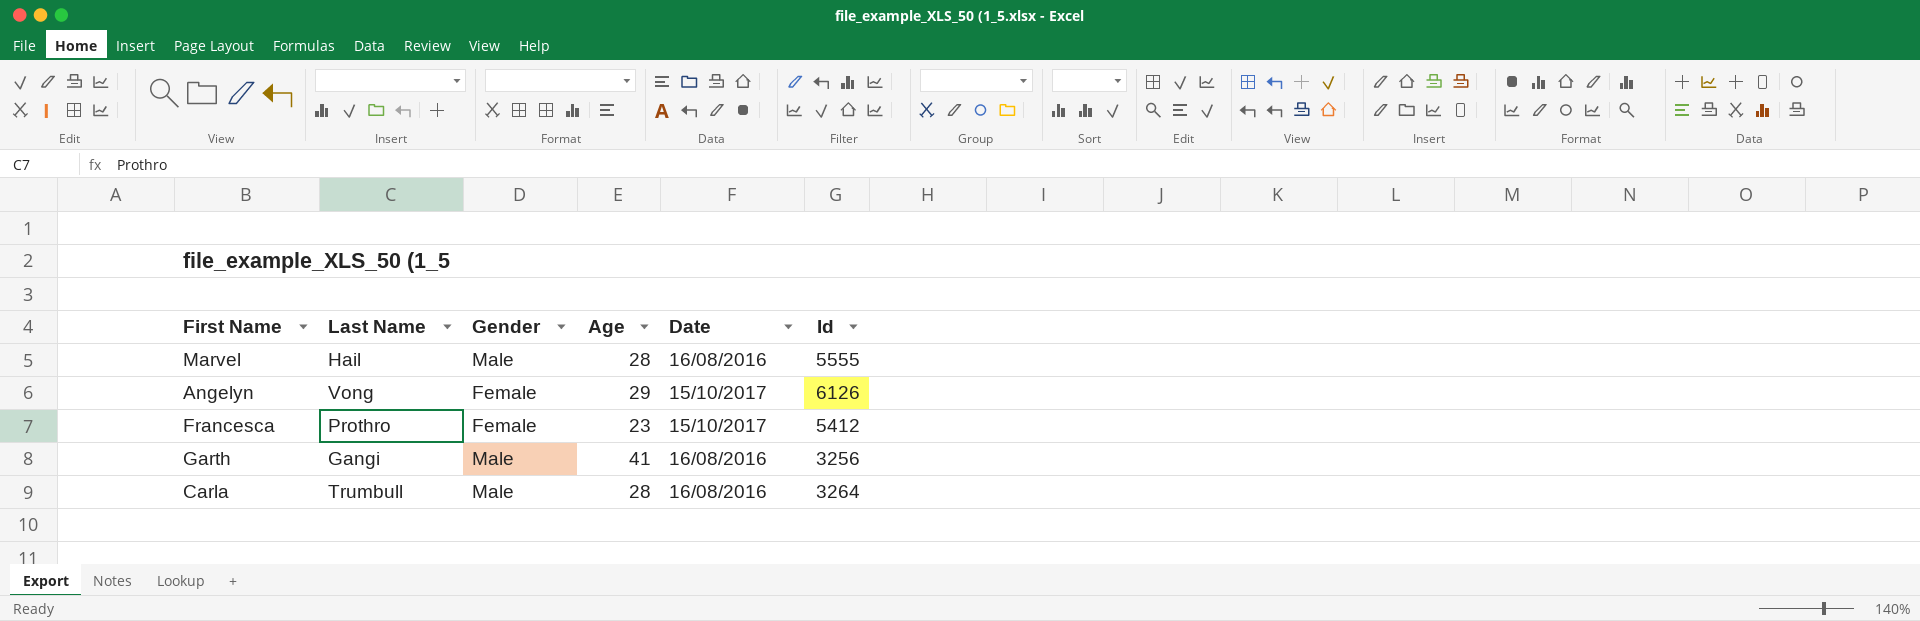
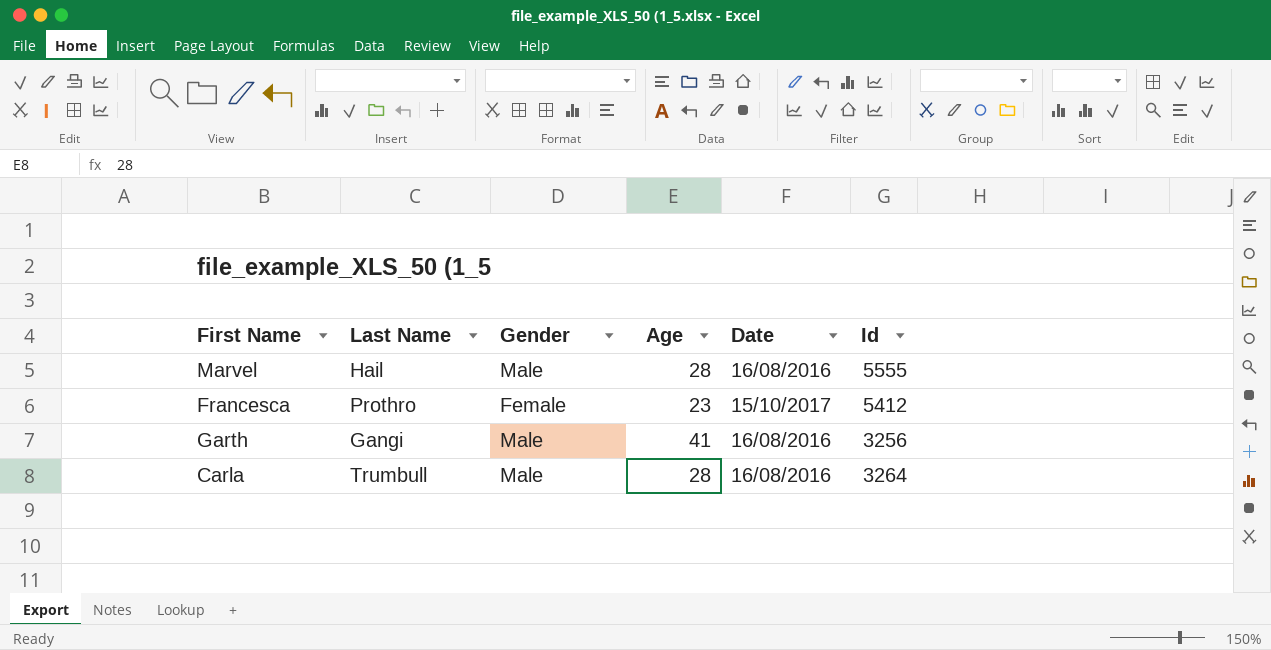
row Angelyn: Vong | Female | 29 | 15/10/2017 | 6126 -> none

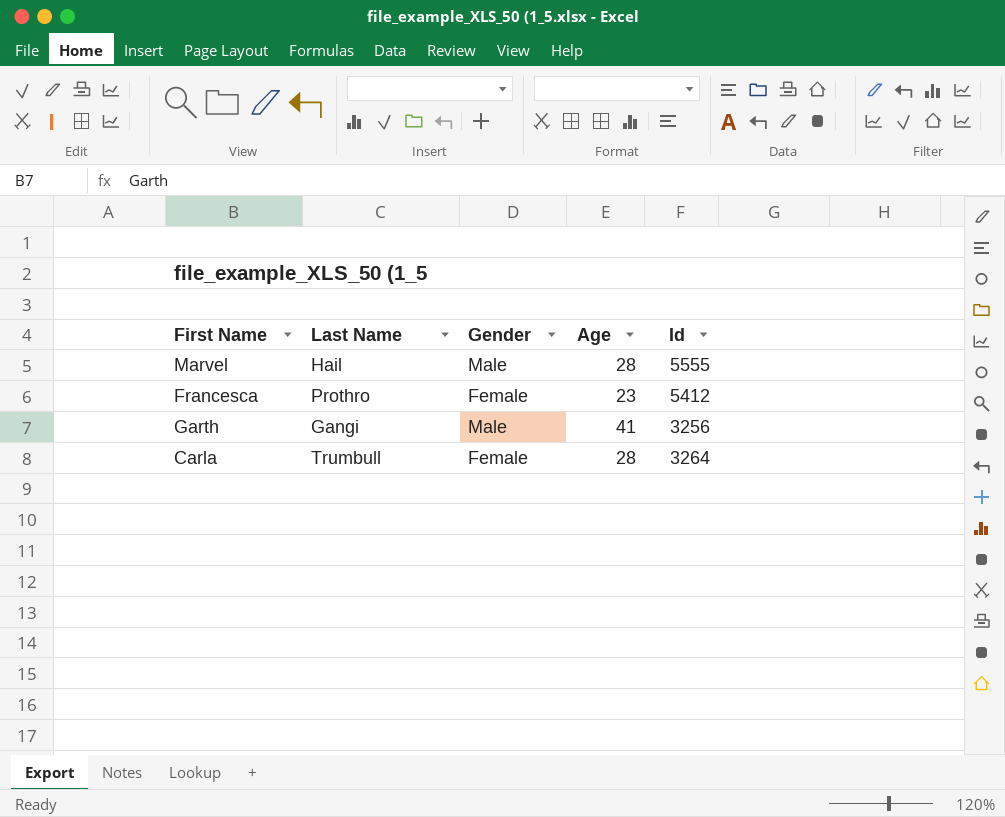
column Date | position: 5 -> none
Carla | Gender: Male -> Female

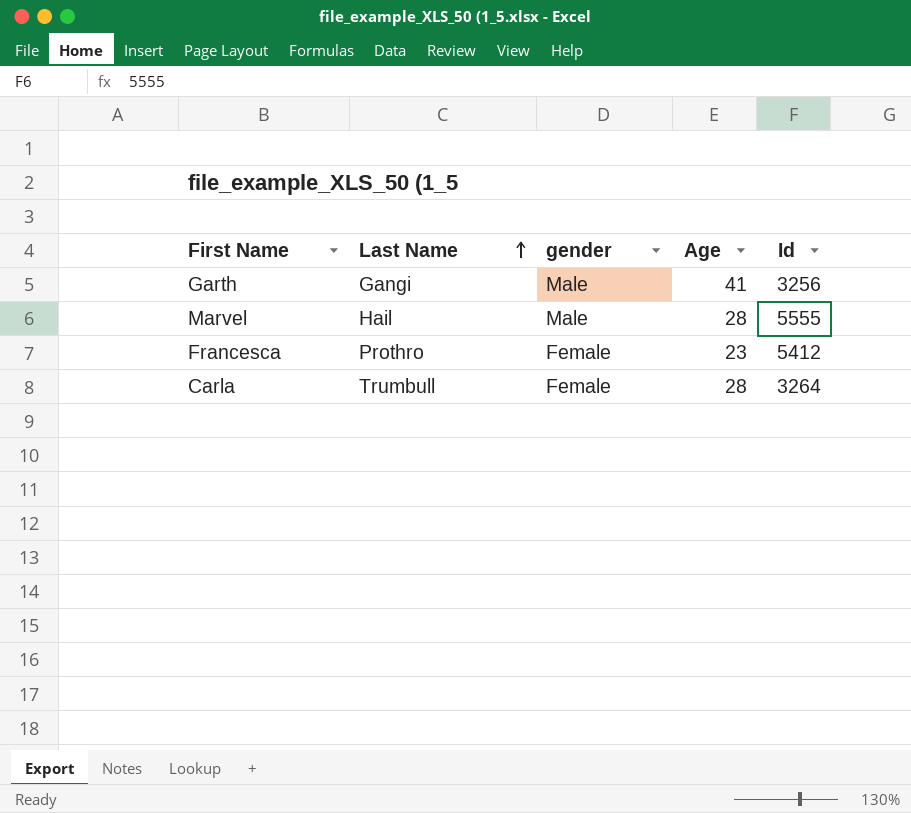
row order: none -> Last Name ascending
column name: Gender -> gender

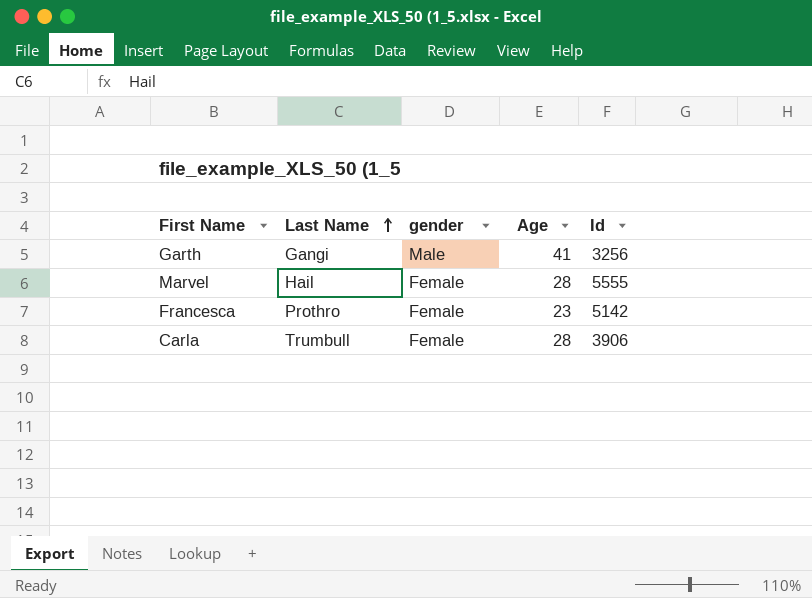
Marvel | gender: Male -> Female
Francesca | Id: 5412 -> 5142
Carla | Id: 3264 -> 3906

